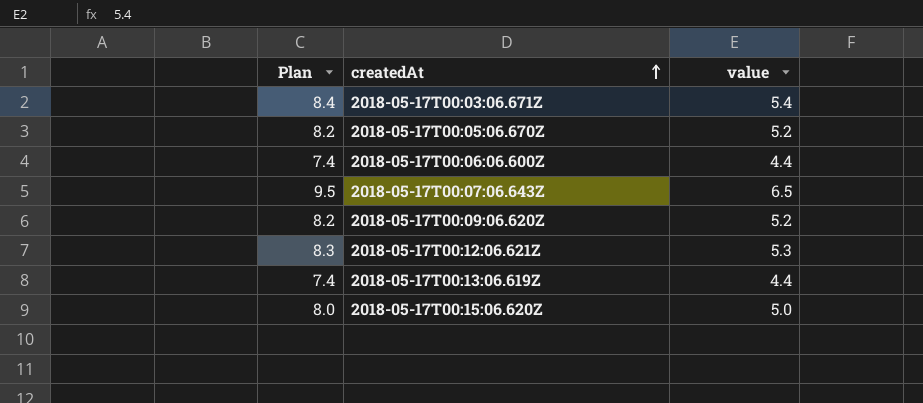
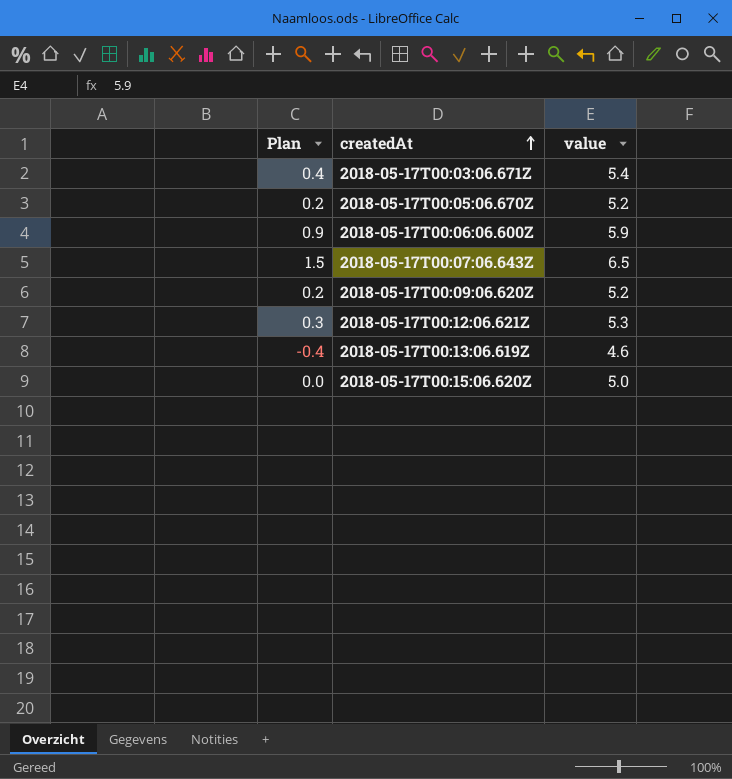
column Plan | formula: [value] + 3 -> [value] - 5
2018-05-17T00:06:06.600Z | value: 4.4 -> 5.9
2018-05-17T00:13:06.619Z | value: 4.4 -> 4.6

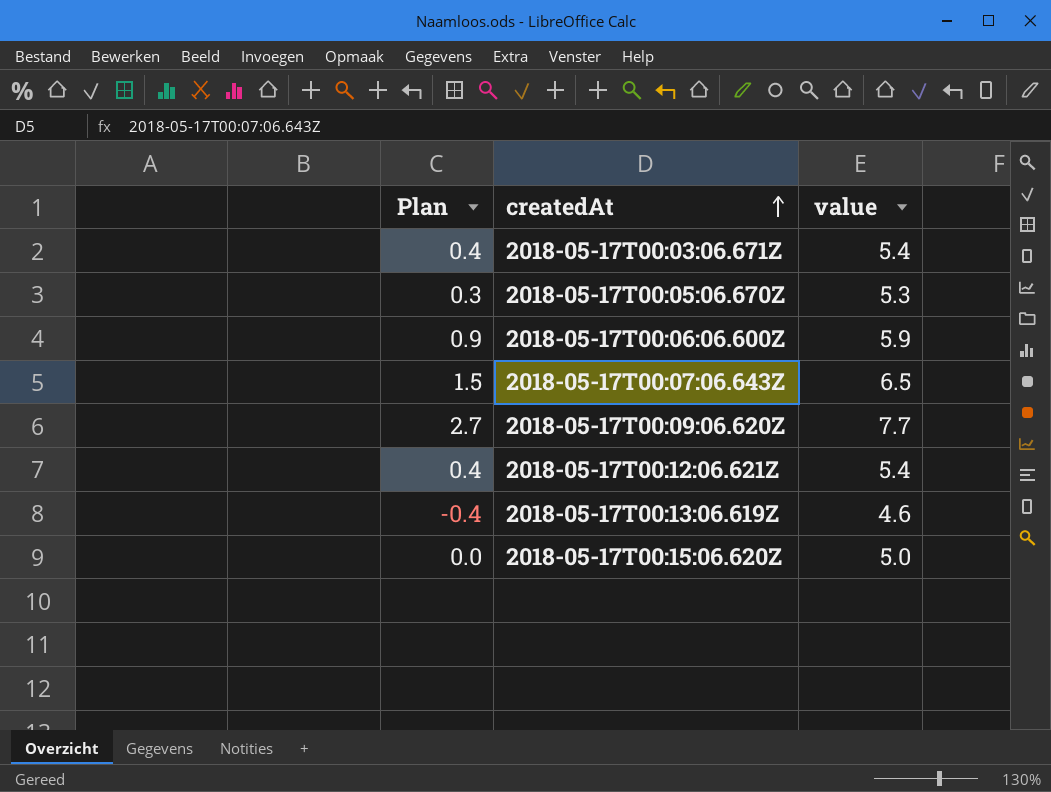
2018-05-17T00:05:06.670Z | Plan: 0.2 -> 0.3
2018-05-17T00:05:06.670Z | value: 5.2 -> 5.3
2018-05-17T00:09:06.620Z | Plan: 0.2 -> 2.7
2018-05-17T00:09:06.620Z | value: 5.2 -> 7.7
2018-05-17T00:12:06.621Z | Plan: 0.3 -> 0.4
2018-05-17T00:12:06.621Z | value: 5.3 -> 5.4

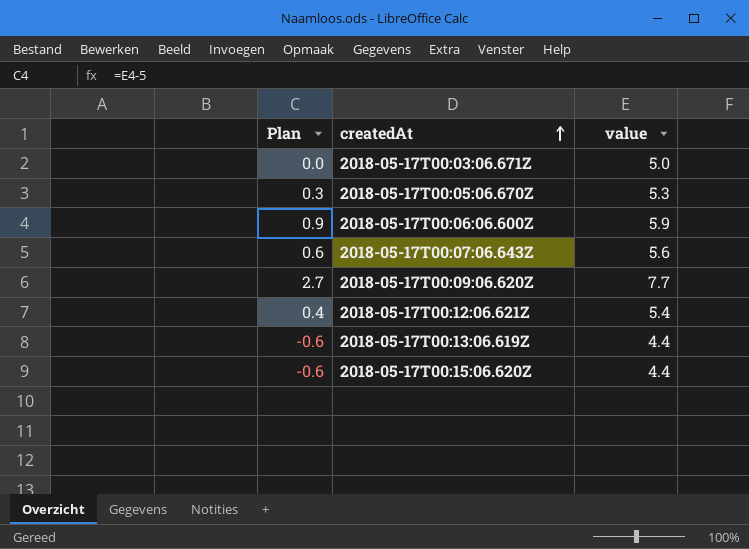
2018-05-17T00:03:06.671Z | Plan: 0.4 -> 0.0
2018-05-17T00:03:06.671Z | value: 5.4 -> 5.0
2018-05-17T00:07:06.643Z | Plan: 1.5 -> 0.6
2018-05-17T00:07:06.643Z | value: 6.5 -> 5.6
2018-05-17T00:13:06.619Z | Plan: -0.4 -> -0.6
2018-05-17T00:13:06.619Z | value: 4.6 -> 4.4
2018-05-17T00:15:06.620Z | Plan: 0.0 -> -0.6
2018-05-17T00:15:06.620Z | value: 5.0 -> 4.4

